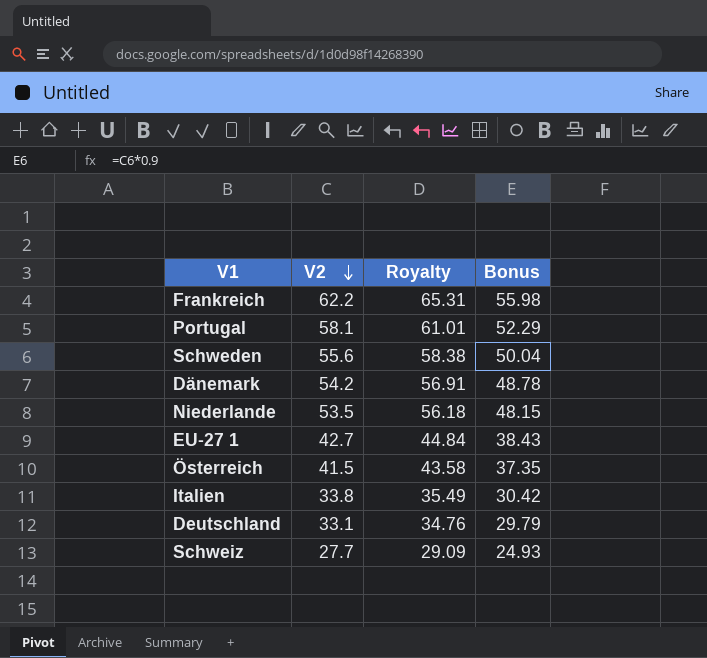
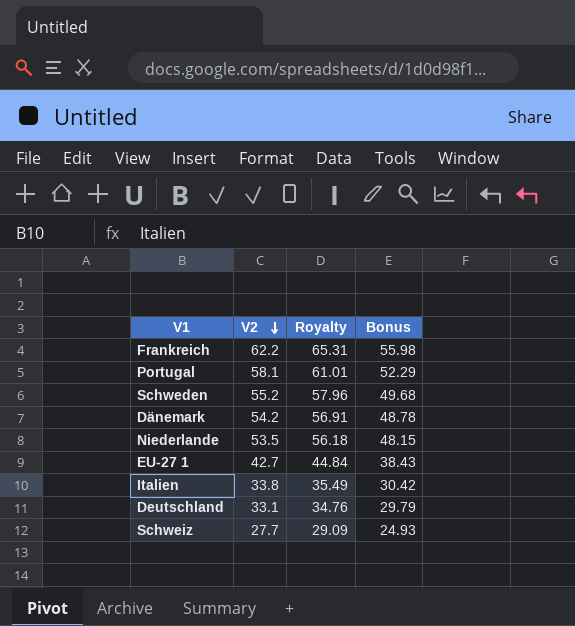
row Österreich: 41.5 | 43.58 | 37.35 -> none
Schweden | V2: 55.6 -> 55.2
Schweden | Royalty: 58.38 -> 57.96
Schweden | Bonus: 50.04 -> 49.68

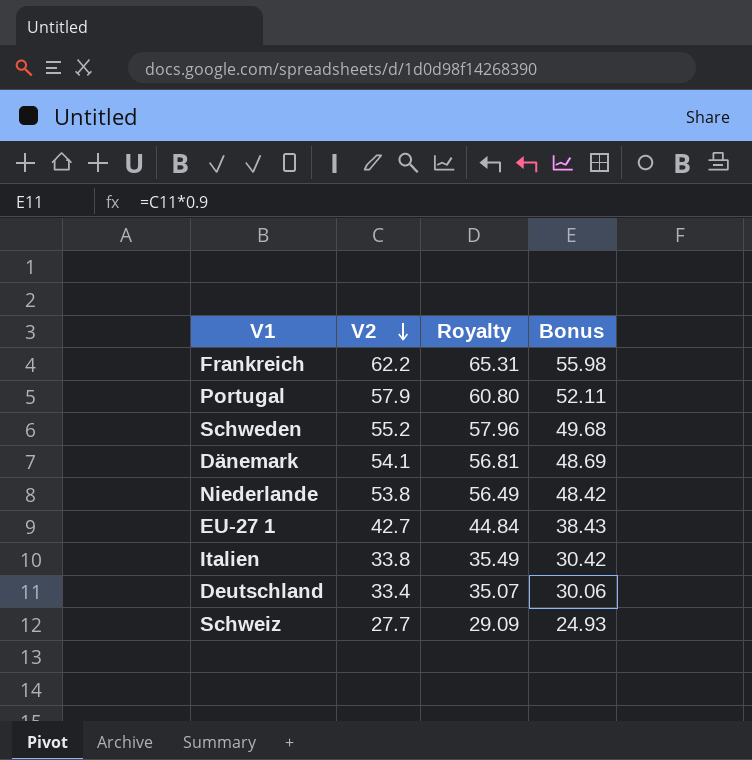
Portugal | V2: 58.1 -> 57.9
Portugal | Royalty: 61.01 -> 60.80
Portugal | Bonus: 52.29 -> 52.11
Dänemark | V2: 54.2 -> 54.1
Dänemark | Royalty: 56.91 -> 56.81
Dänemark | Bonus: 48.78 -> 48.69
Niederlande | V2: 53.5 -> 53.8
Niederlande | Royalty: 56.18 -> 56.49
Niederlande | Bonus: 48.15 -> 48.42
Deutschland | V2: 33.1 -> 33.4
Deutschland | Royalty: 34.76 -> 35.07
Deutschland | Bonus: 29.79 -> 30.06

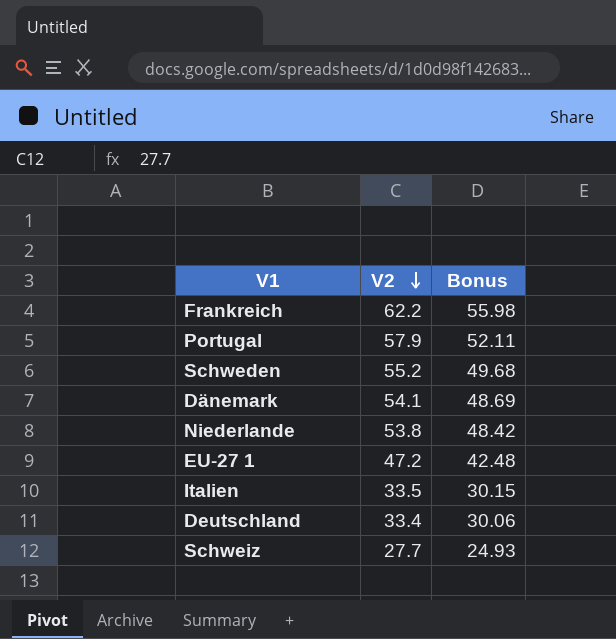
column Royalty | formula: [V2] * 1.05 -> none
EU-27 1 | V2: 42.7 -> 47.2
EU-27 1 | Bonus: 38.43 -> 42.48
Italien | V2: 33.8 -> 33.5
Italien | Bonus: 30.42 -> 30.15

